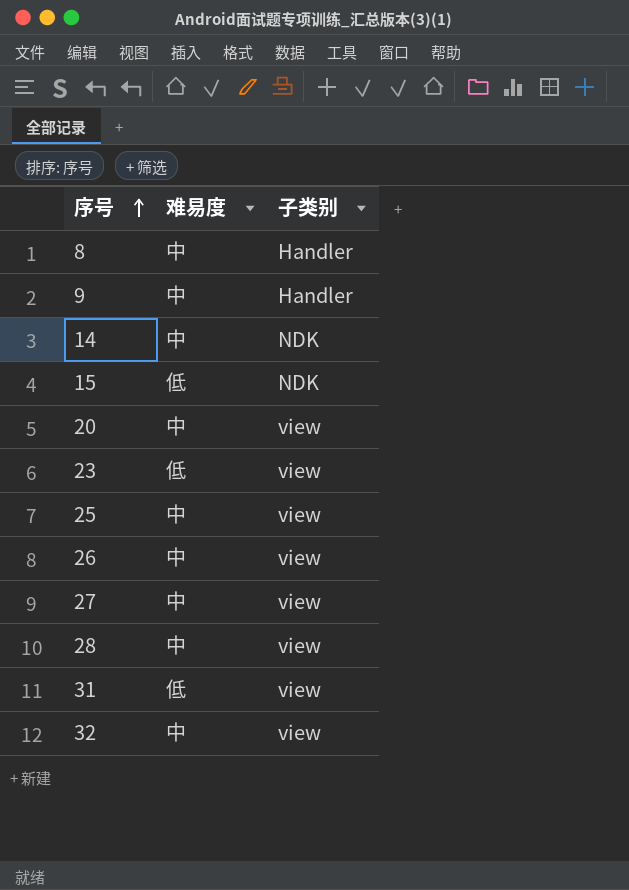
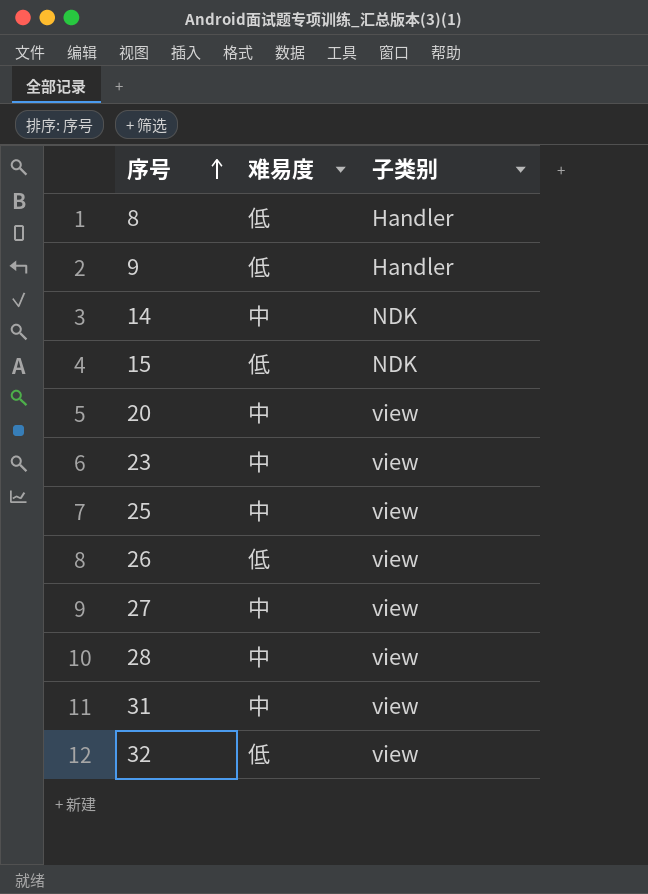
8 | 难易度: 中 -> 低
9 | 难易度: 中 -> 低
23 | 难易度: 低 -> 中
26 | 难易度: 中 -> 低
31 | 难易度: 低 -> 中
32 | 难易度: 中 -> 低

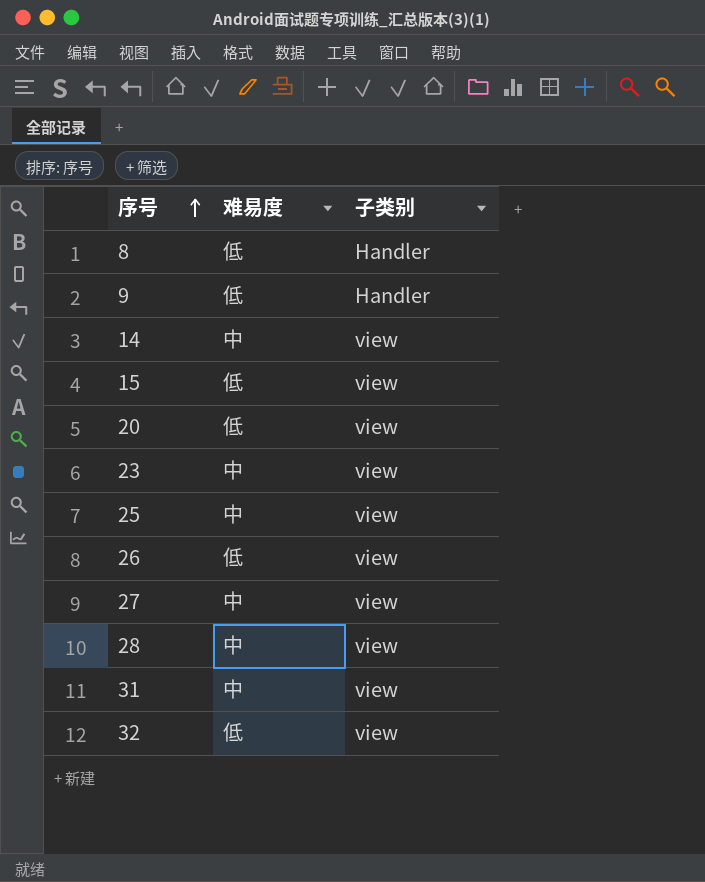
14 | 子类别: NDK -> view
15 | 子类别: NDK -> view
20 | 难易度: 中 -> 低

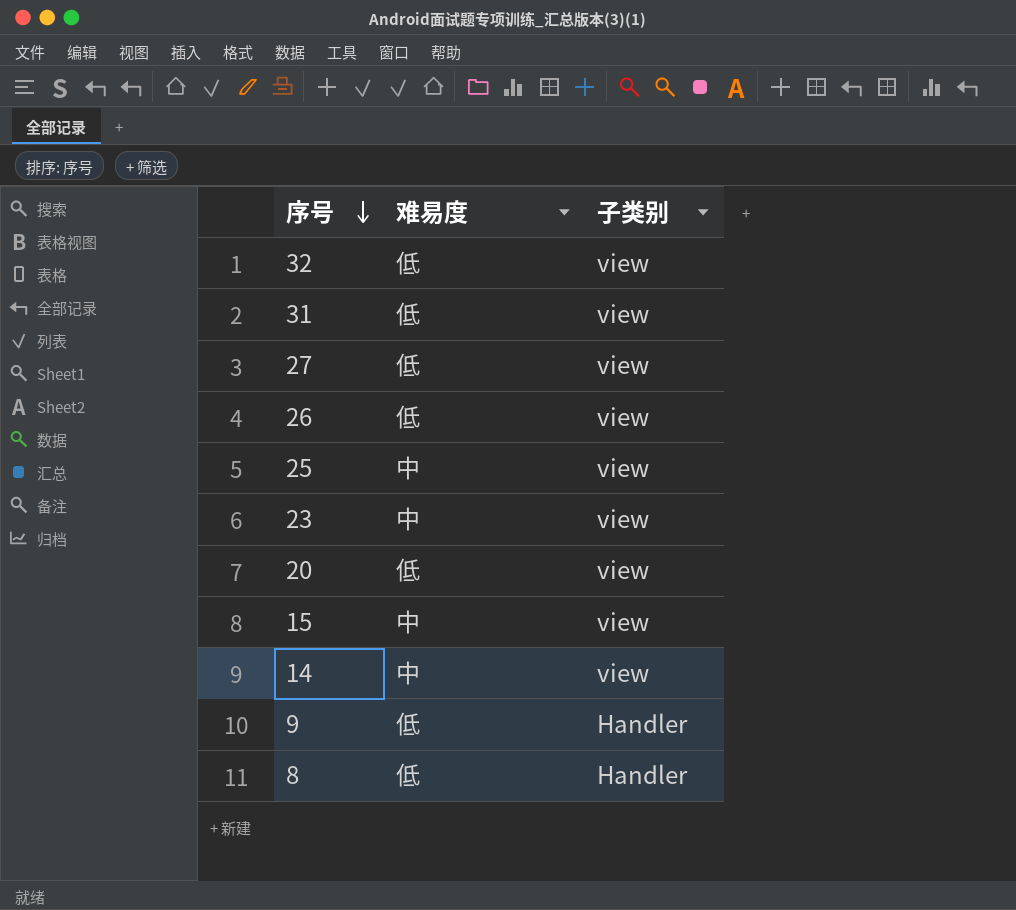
row order: 序号 ascending -> 序号 descending
row 28: 中 | view -> none
31 | 难易度: 中 -> 低
27 | 难易度: 中 -> 低
15 | 难易度: 低 -> 中

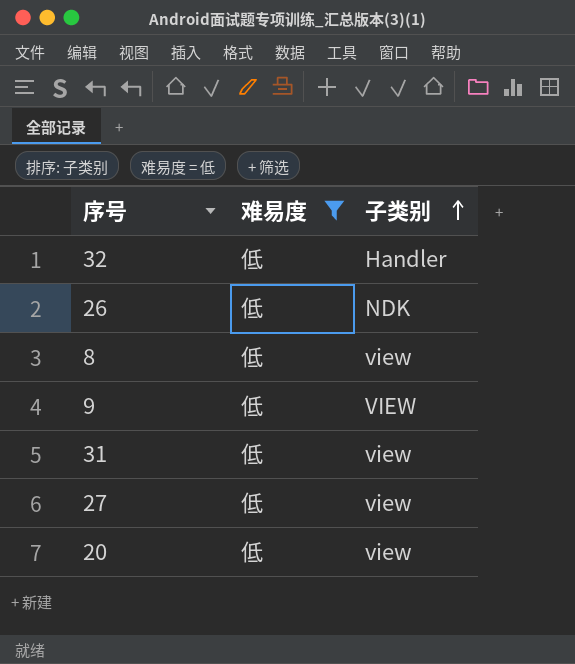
filter: none -> 难易度 = 低
row order: 序号 descending -> 子类别 ascending
32 | 子类别: view -> Handler
26 | 子类别: view -> NDK
8 | 子类别: Handler -> view
9 | 子类别: Handler -> VIEW

